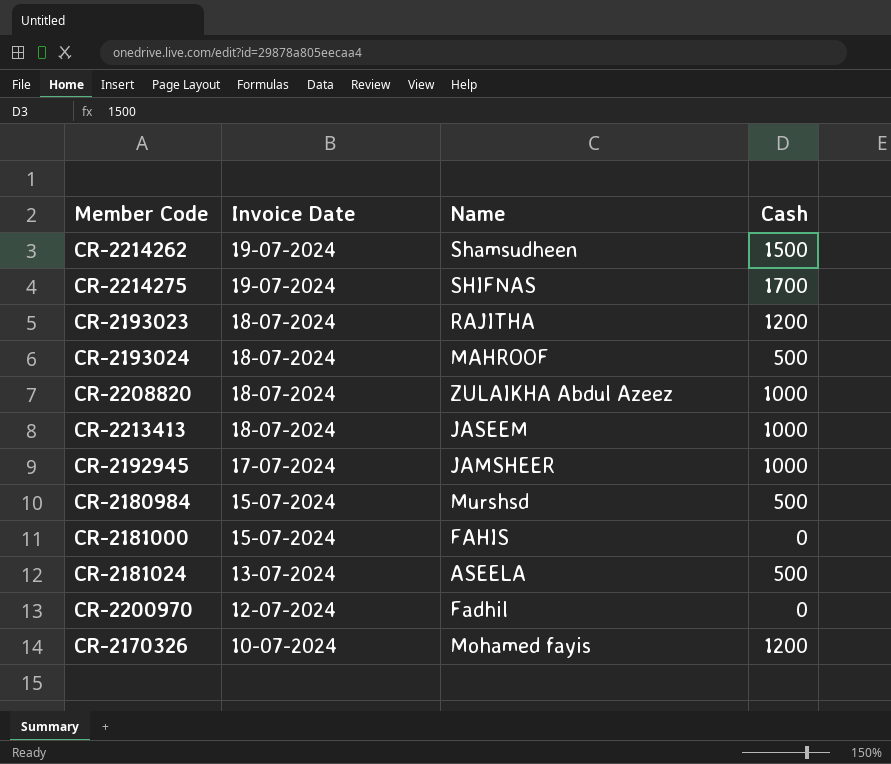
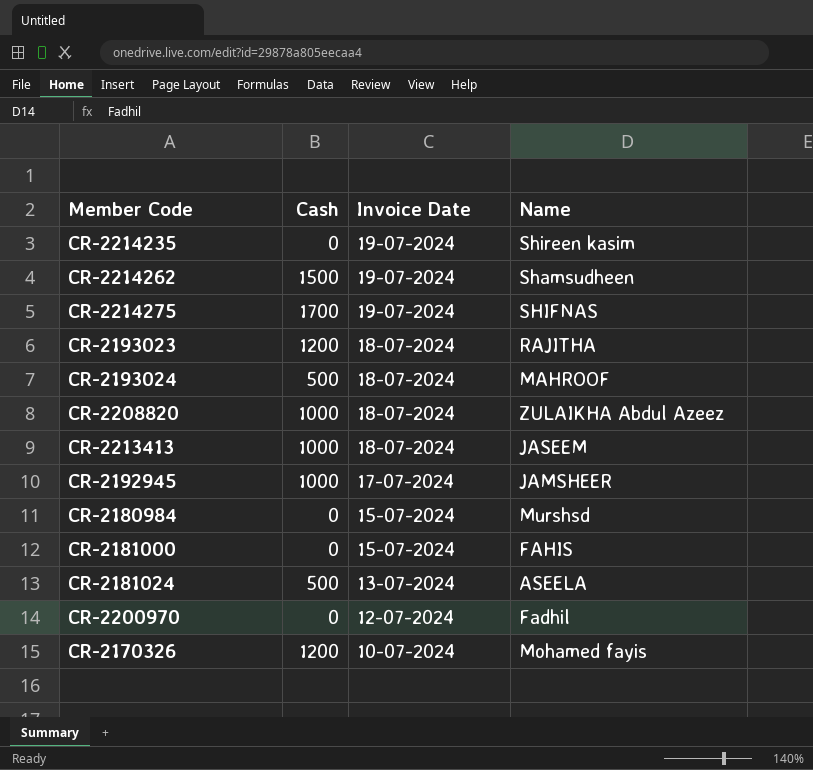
column Cash | position: 4 -> 2
row CR-2214235: none -> 0 | 19-07-2024 | Shireen kasim
CR-2180984 | Cash: 500 -> 0

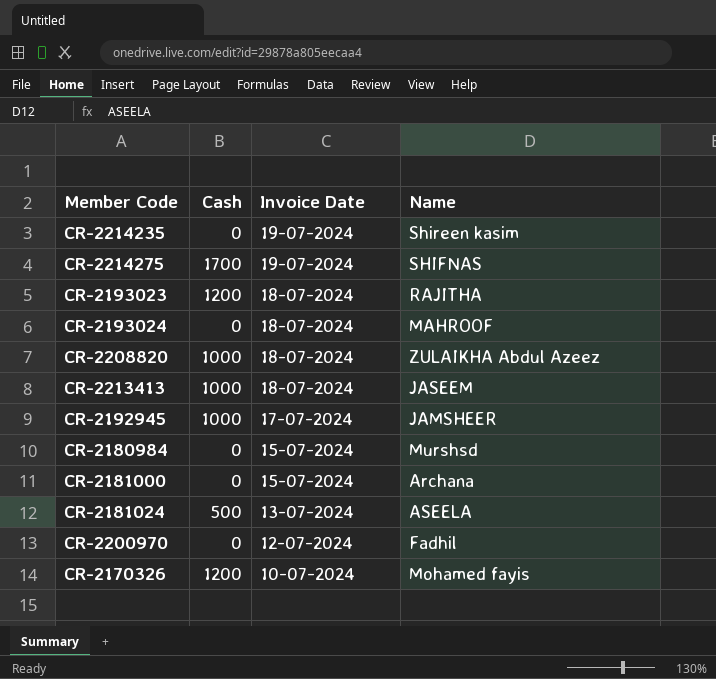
row CR-2214262: 1500 | 19-07-2024 | Shamsudheen -> none
CR-2193024 | Cash: 500 -> 0
CR-2181000 | Name: FAHIS -> Archana

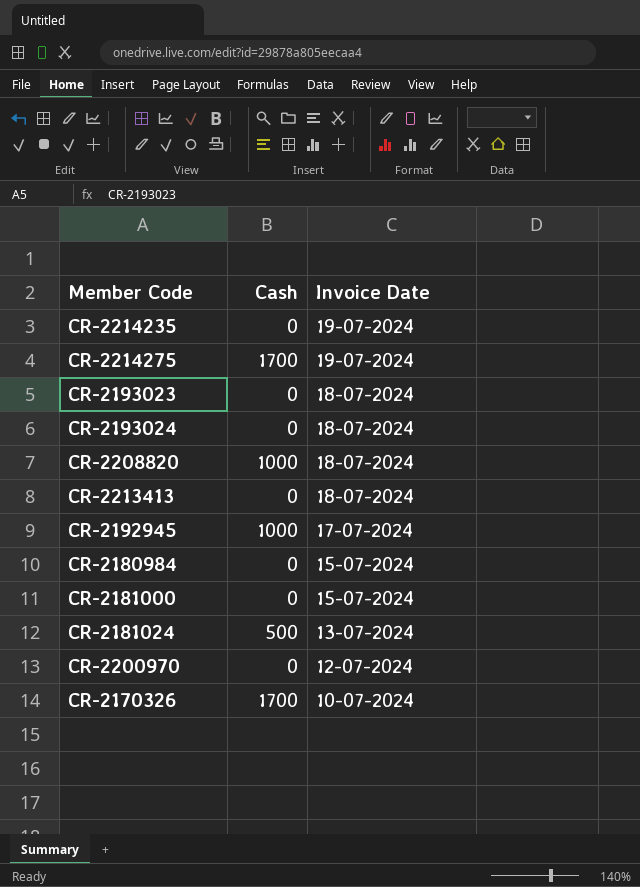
column Name | position: 4 -> none
CR-2193023 | Cash: 1200 -> 0
CR-2213413 | Cash: 1000 -> 0
CR-2170326 | Cash: 1200 -> 1700

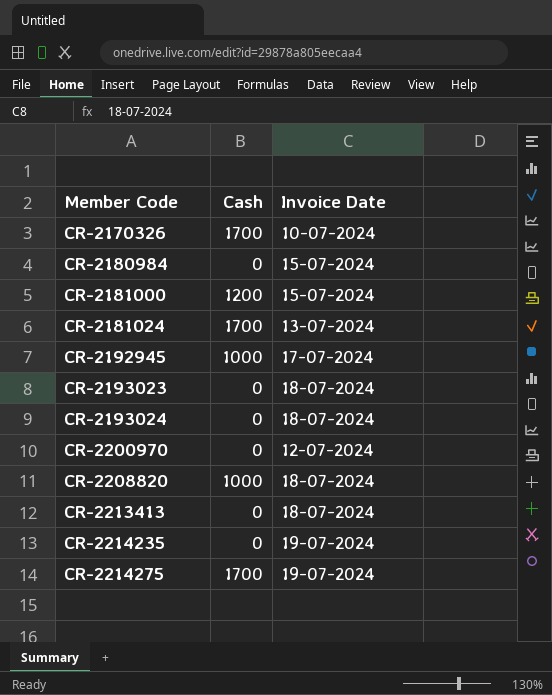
row order: Invoice Date descending -> Member Code ascending
CR-2181000 | Cash: 0 -> 1200
CR-2181024 | Cash: 500 -> 1700

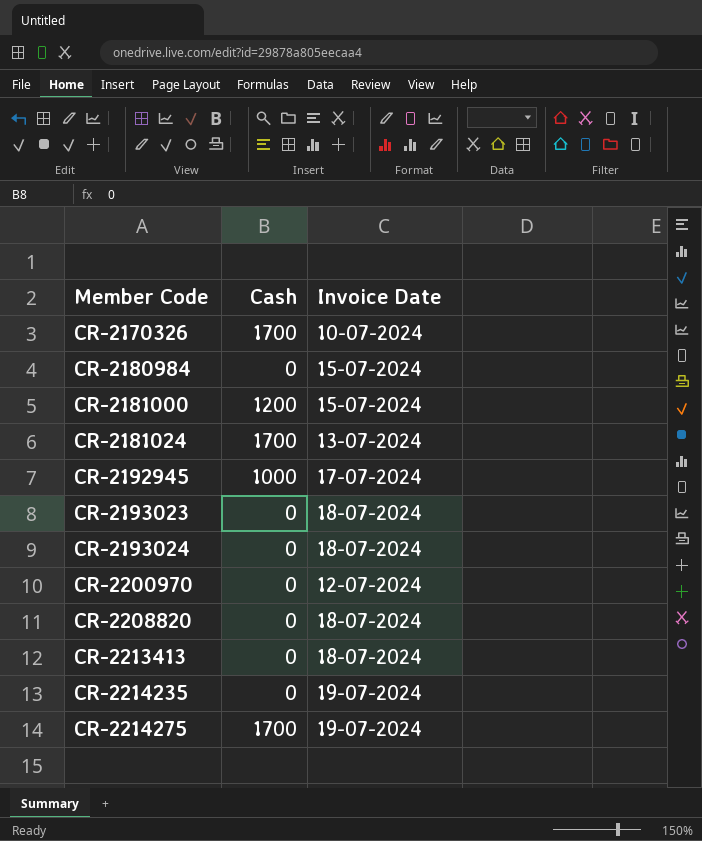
CR-2208820 | Cash: 1000 -> 0

